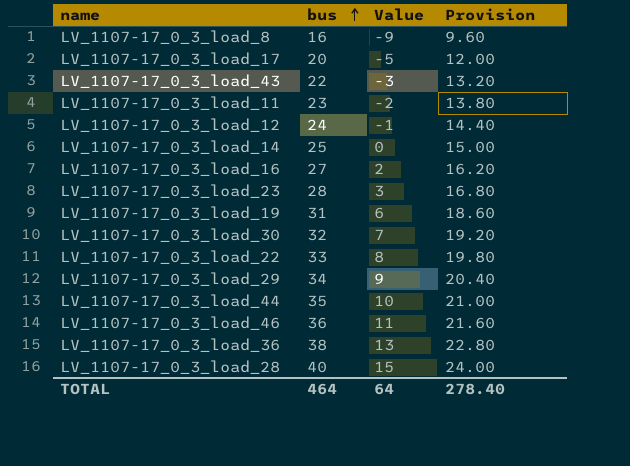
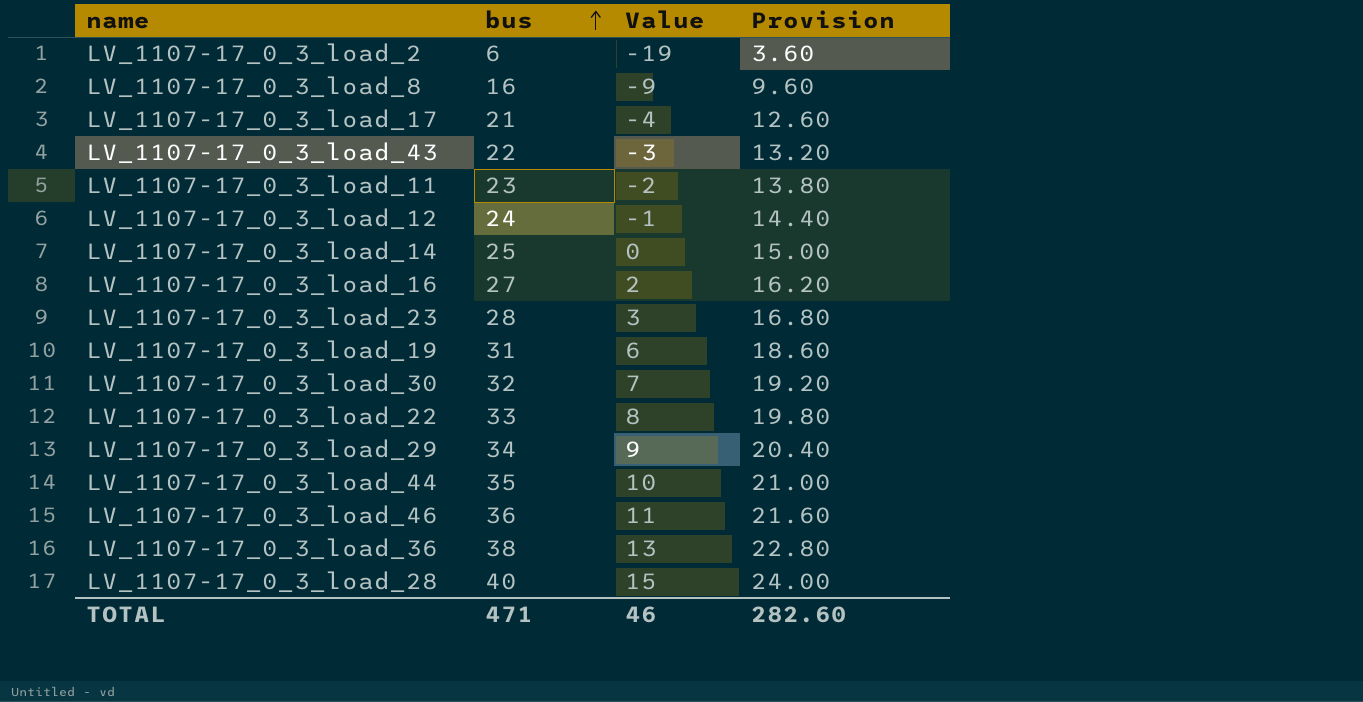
row LV_1107-17_0_3_load_2: none -> 6 | -19 | 3.60
LV_1107-17_0_3_load_17 | bus: 20 -> 21
LV_1107-17_0_3_load_17 | Value: -5 -> -4
LV_1107-17_0_3_load_17 | Provision: 12.00 -> 12.60
TOTAL | bus: 464 -> 471
TOTAL | Value: 64 -> 46
TOTAL | Provision: 278.40 -> 282.60

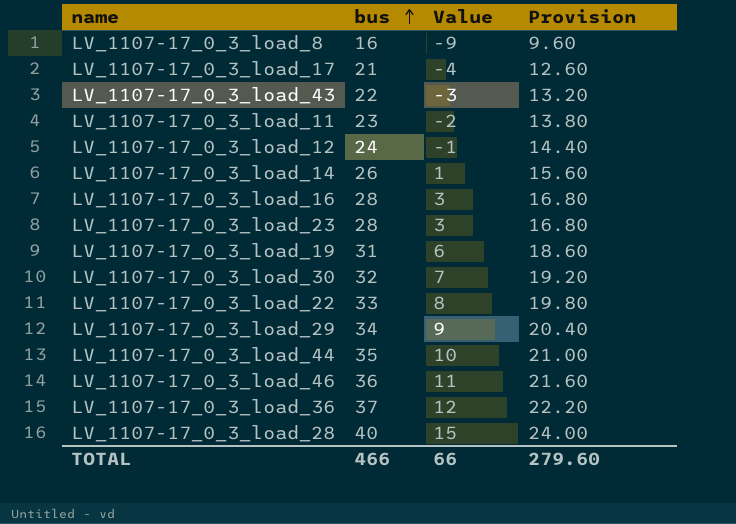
row LV_1107-17_0_3_load_2: 6 | -19 | 3.60 -> none
LV_1107-17_0_3_load_14 | bus: 25 -> 26
LV_1107-17_0_3_load_14 | Value: 0 -> 1
LV_1107-17_0_3_load_14 | Provision: 15.00 -> 15.60
LV_1107-17_0_3_load_16 | bus: 27 -> 28
LV_1107-17_0_3_load_16 | Value: 2 -> 3
LV_1107-17_0_3_load_16 | Provision: 16.20 -> 16.80
LV_1107-17_0_3_load_36 | bus: 38 -> 37
LV_1107-17_0_3_load_36 | Value: 13 -> 12
LV_1107-17_0_3_load_36 | Provision: 22.80 -> 22.20
TOTAL | bus: 471 -> 466
TOTAL | Value: 46 -> 66
TOTAL | Provision: 282.60 -> 279.60

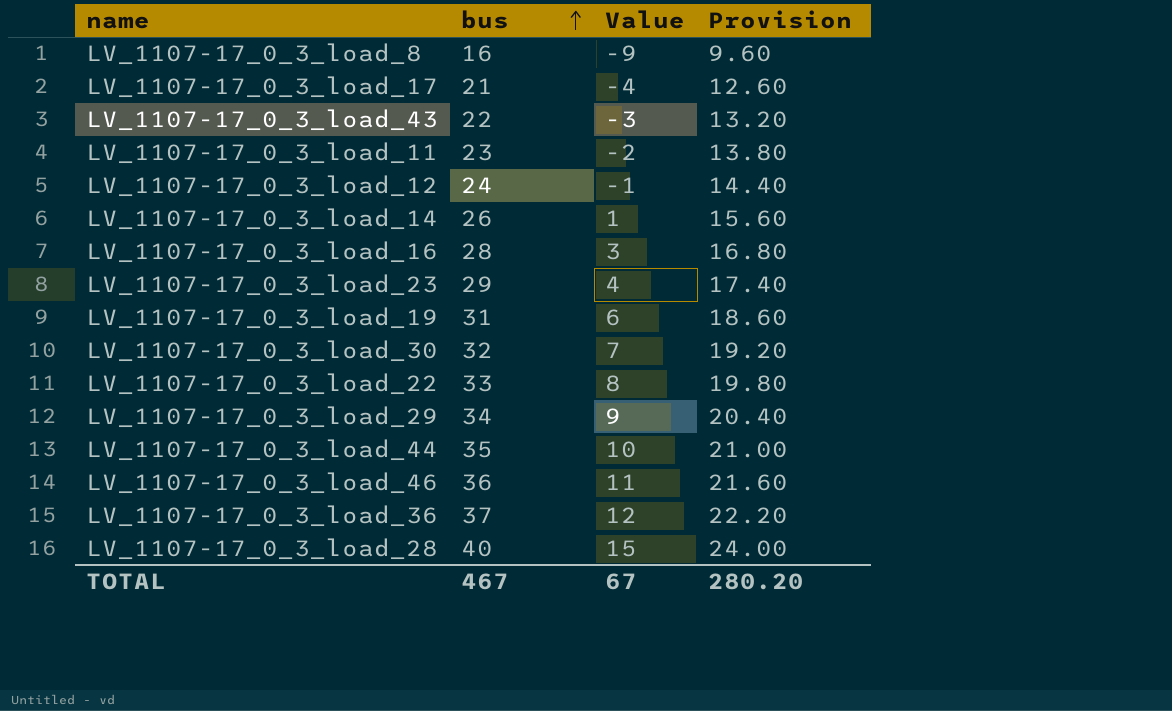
LV_1107-17_0_3_load_23 | bus: 28 -> 29
LV_1107-17_0_3_load_23 | Value: 3 -> 4
LV_1107-17_0_3_load_23 | Provision: 16.80 -> 17.40
TOTAL | bus: 466 -> 467
TOTAL | Value: 66 -> 67
TOTAL | Provision: 279.60 -> 280.20

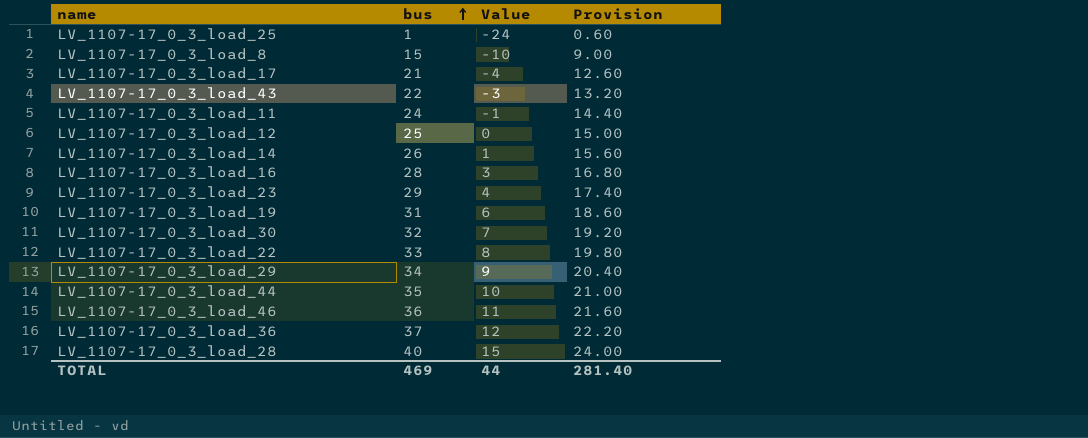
row LV_1107-17_0_3_load_25: none -> 1 | -24 | 0.60
LV_1107-17_0_3_load_8 | bus: 16 -> 15
LV_1107-17_0_3_load_8 | Value: -9 -> -10
LV_1107-17_0_3_load_8 | Provision: 9.60 -> 9.00
LV_1107-17_0_3_load_11 | bus: 23 -> 24
LV_1107-17_0_3_load_11 | Value: -2 -> -1
LV_1107-17_0_3_load_11 | Provision: 13.80 -> 14.40
LV_1107-17_0_3_load_12 | bus: 24 -> 25
LV_1107-17_0_3_load_12 | Value: -1 -> 0
LV_1107-17_0_3_load_12 | Provision: 14.40 -> 15.00
TOTAL | bus: 467 -> 469
TOTAL | Value: 67 -> 44
TOTAL | Provision: 280.20 -> 281.40

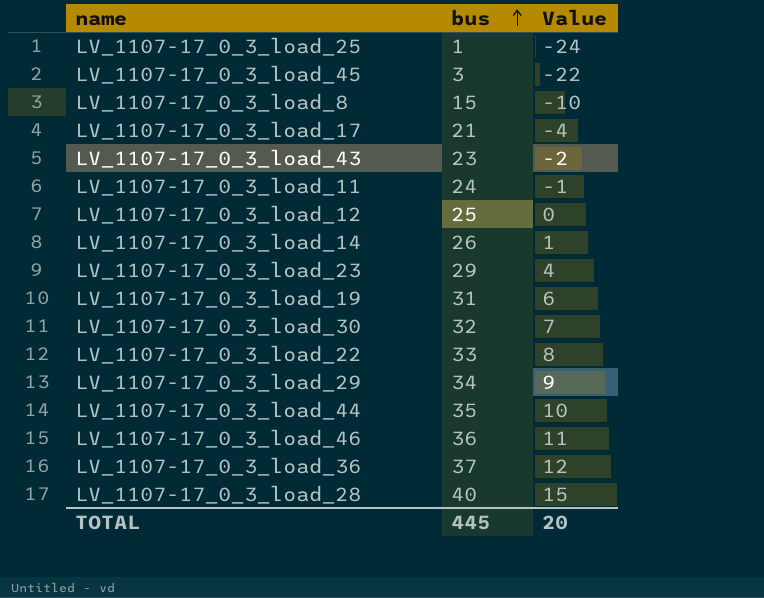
column Provision | formula: [bus] * 0.6 -> none
row LV_1107-17_0_3_load_16: 28 | 3 | 16.80 -> none
row LV_1107-17_0_3_load_45: none -> 3 | -22
LV_1107-17_0_3_load_43 | bus: 22 -> 23
LV_1107-17_0_3_load_43 | Value: -3 -> -2
TOTAL | bus: 469 -> 445
TOTAL | Value: 44 -> 20

